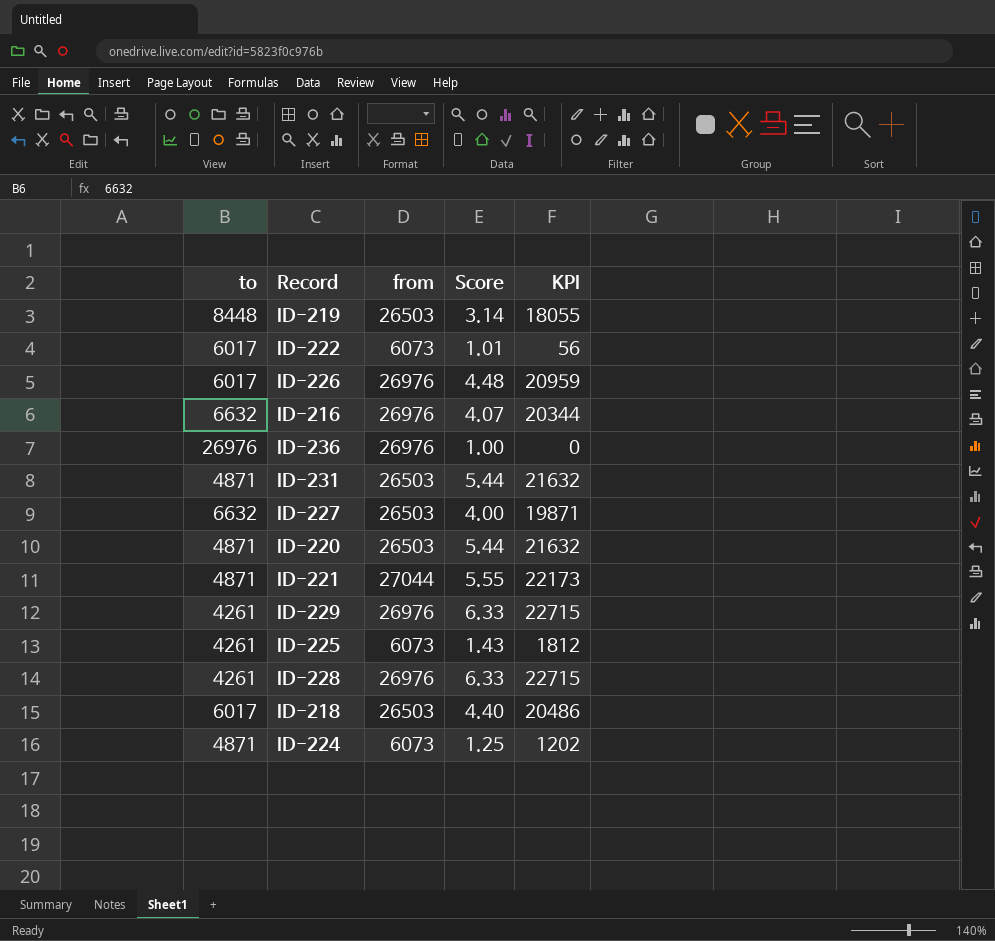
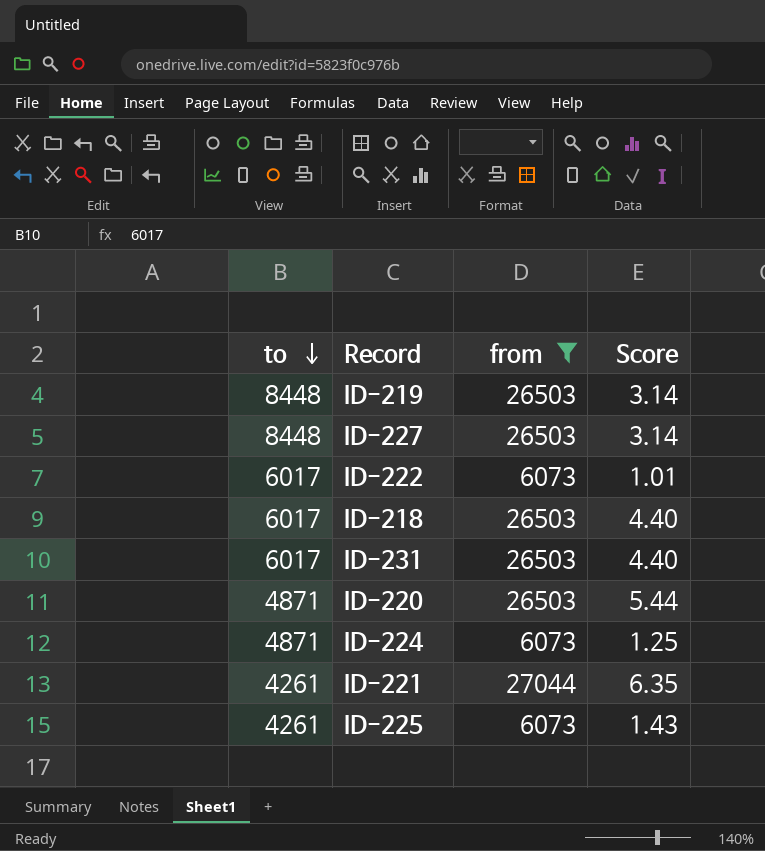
filter: none -> from != 26976
row order: none -> to descending
column KPI | formula: [from] - [to] -> none
ID-227 | to: 6632 -> 8448
ID-227 | Score: 4.00 -> 3.14
ID-231 | to: 4871 -> 6017
ID-231 | Score: 5.44 -> 4.40
ID-221 | to: 4871 -> 4261
ID-221 | Score: 5.55 -> 6.35

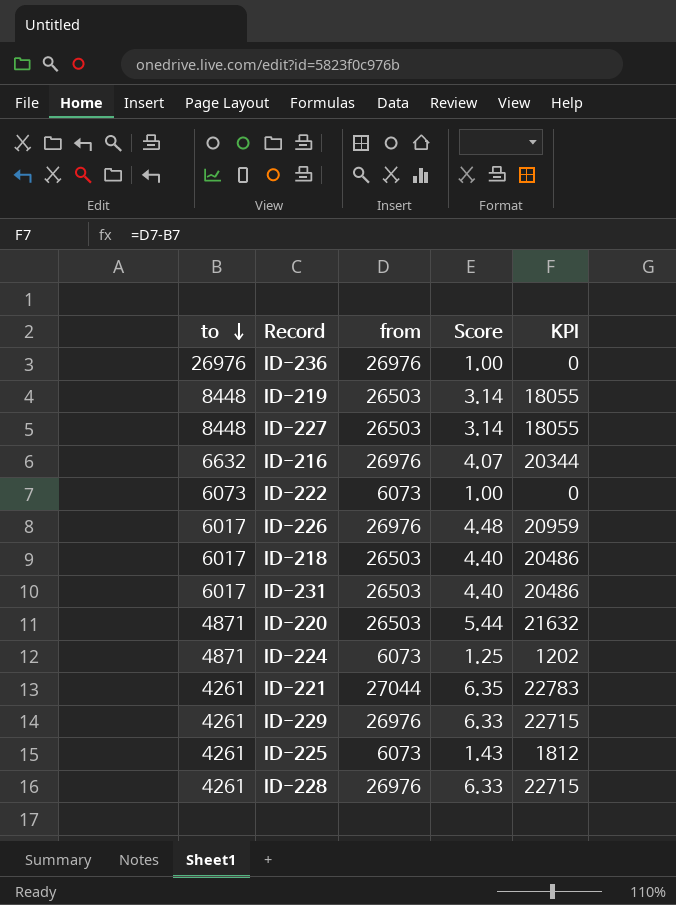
filter: from != 26976 -> none
column KPI | formula: none -> [from] - [to]
ID-222 | to: 6017 -> 6073
ID-222 | Score: 1.01 -> 1.00

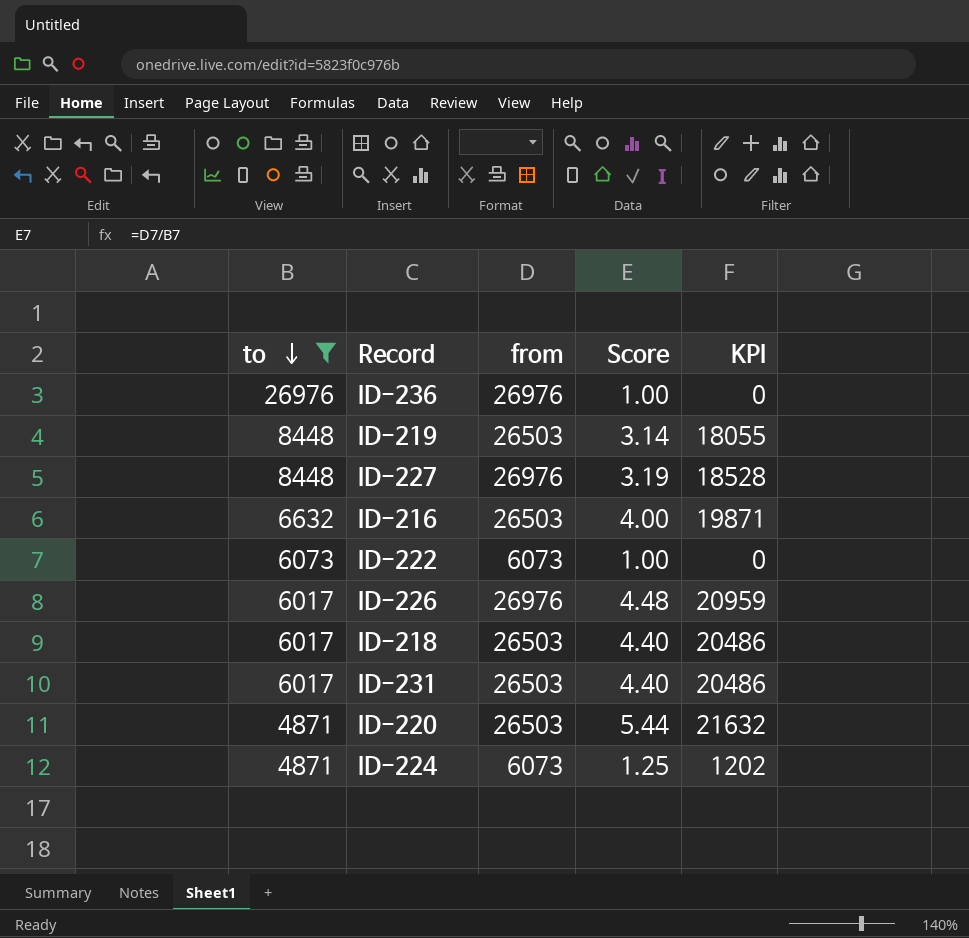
filter: none -> to != 4261
ID-227 | from: 26503 -> 26976
ID-227 | Score: 3.14 -> 3.19
ID-227 | KPI: 18055 -> 18528
ID-216 | from: 26976 -> 26503
ID-216 | Score: 4.07 -> 4.00
ID-216 | KPI: 20344 -> 19871

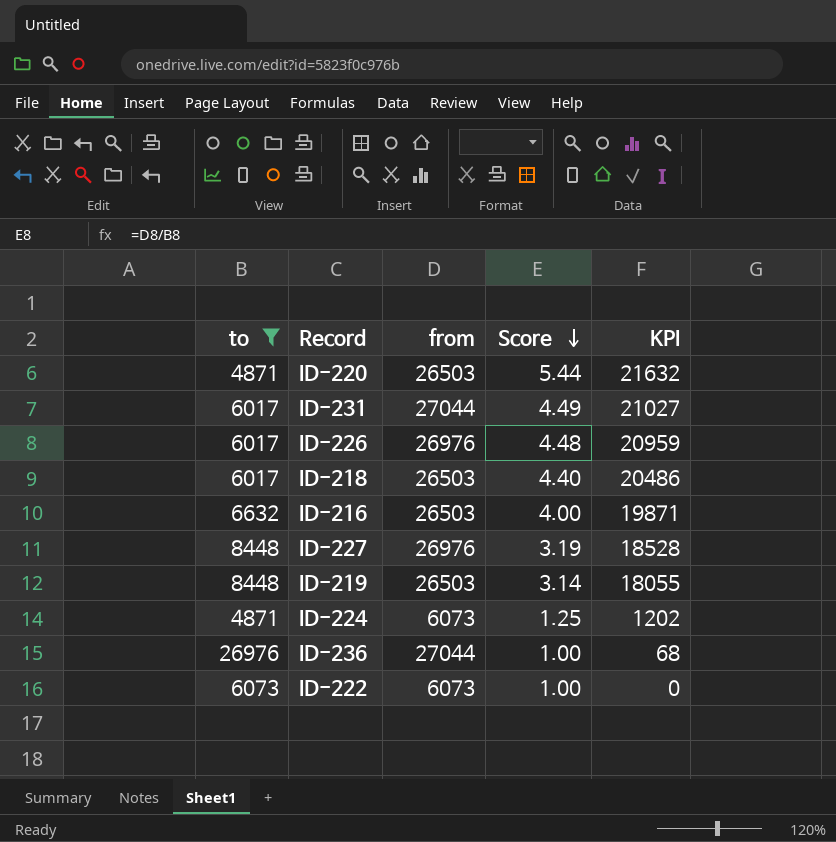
row order: to descending -> Score descending
ID-231 | from: 26503 -> 27044
ID-231 | Score: 4.40 -> 4.49
ID-231 | KPI: 20486 -> 21027
ID-236 | from: 26976 -> 27044
ID-236 | KPI: 0 -> 68

